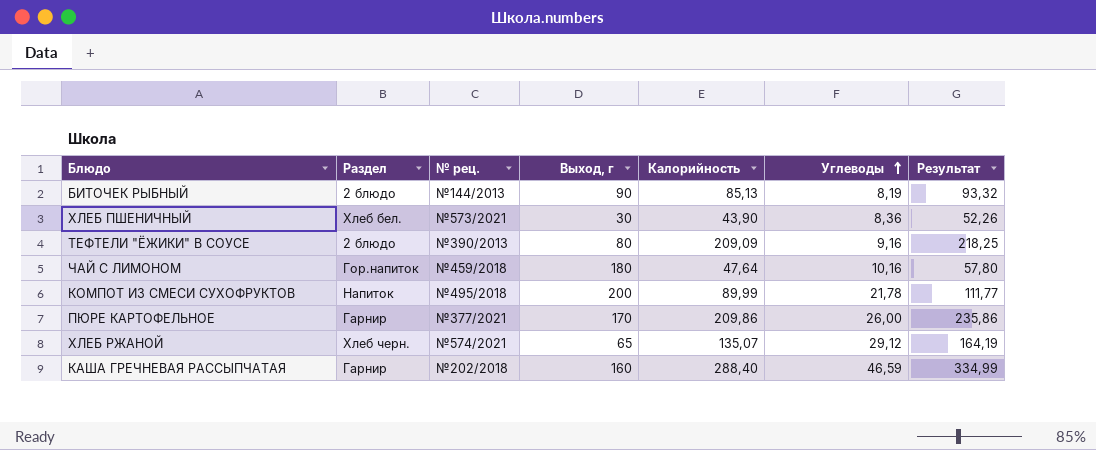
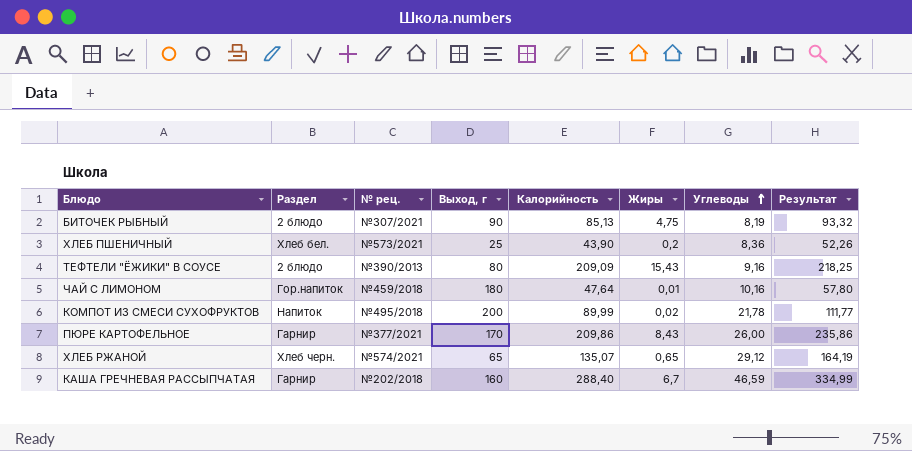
column Жиры | position: none -> 6
БИТОЧЕК РЫБНЫЙ | № рец.: №144/2013 -> №307/2021
ХЛЕБ ПШЕНИЧНЫЙ | Выход, г: 30 -> 25

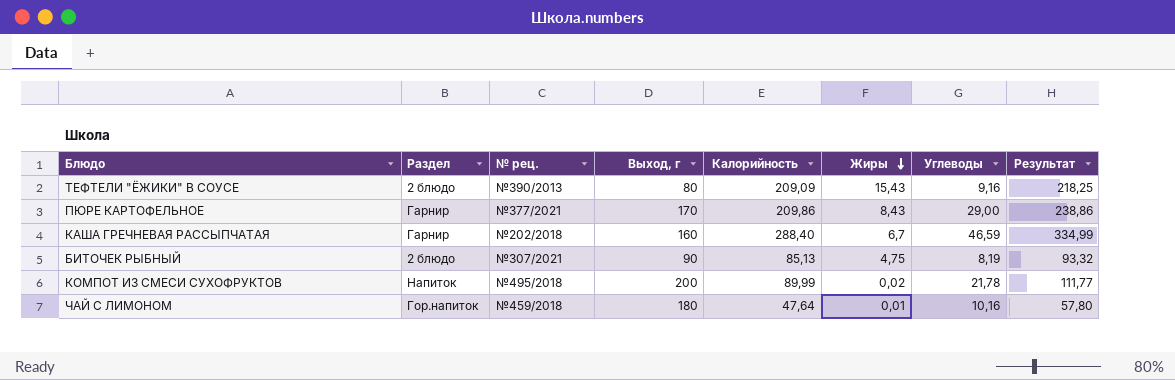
row order: Углеводы ascending -> Жиры descending
row ХЛЕБ ПШЕНИЧНЫЙ: Хлеб бел. | №573/2021 | 25 | 43,90 | 0,2 | 8,36 | 52,26 -> none
row ХЛЕБ РЖАНОЙ: Хлеб черн. | №574/2021 | 65 | 135,07 | 0,65 | 29,12 | 164,19 -> none
ПЮРЕ КАРТОФЕЛЬНОЕ | Углеводы: 26,00 -> 29,00
ПЮРЕ КАРТОФЕЛЬНОЕ | Результат: 235,86 -> 238,86

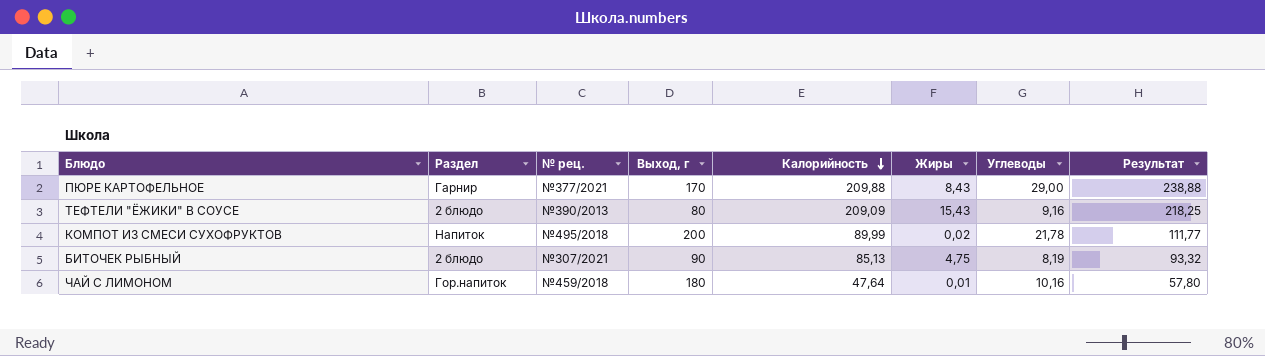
row order: Жиры descending -> Калорийность descending
row КАША ГРЕЧНЕВАЯ РАССЫПЧАТАЯ: Гарнир | №202/2018 | 160 | 288,40 | 6,7 | 46,59 | 334,99 -> none
ПЮРЕ КАРТОФЕЛЬНОЕ | Калорийность: 209,86 -> 209,88
ПЮРЕ КАРТОФЕЛЬНОЕ | Результат: 238,86 -> 238,88

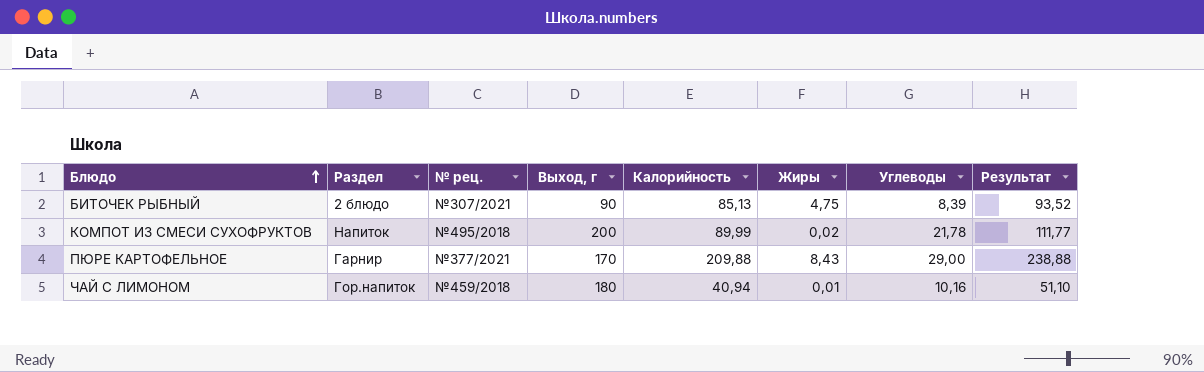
row order: Калорийность descending -> Блюдо ascending
row ТЕФТЕЛИ "ЁЖИКИ" В СОУСЕ: 2 блюдо | №390/2013 | 80 | 209,09 | 15,43 | 9,16 | 218,25 -> none
БИТОЧЕК РЫБНЫЙ | Углеводы: 8,19 -> 8,39
БИТОЧЕК РЫБНЫЙ | Результат: 93,32 -> 93,52
ЧАЙ С ЛИМОНОМ | Калорийность: 47,64 -> 40,94
ЧАЙ С ЛИМОНОМ | Результат: 57,80 -> 51,10

